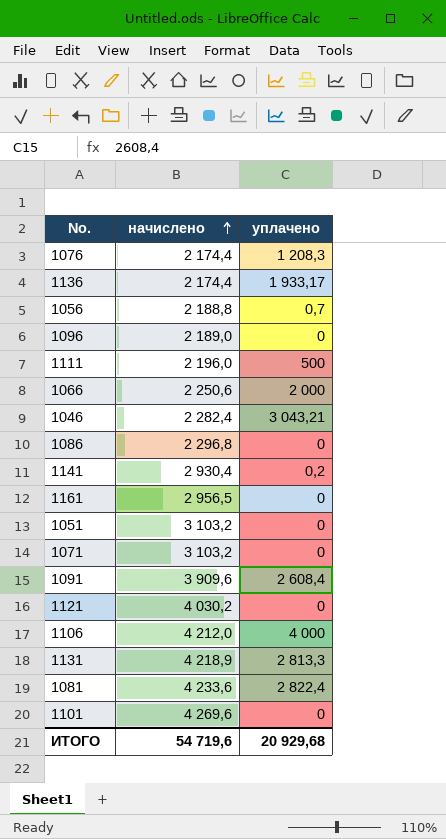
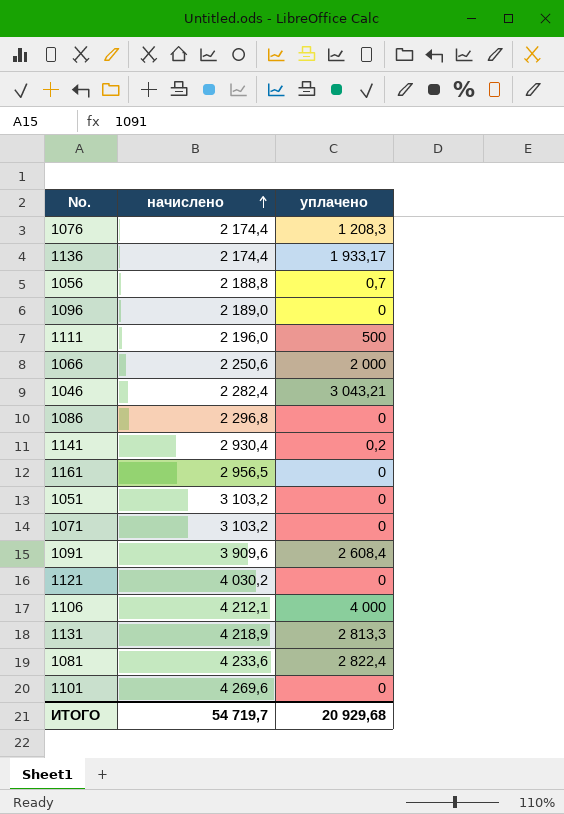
1106 | начислено: 4 212,0 -> 4 212,1
ИТОГО | начислено: 54 719,6 -> 54 719,7

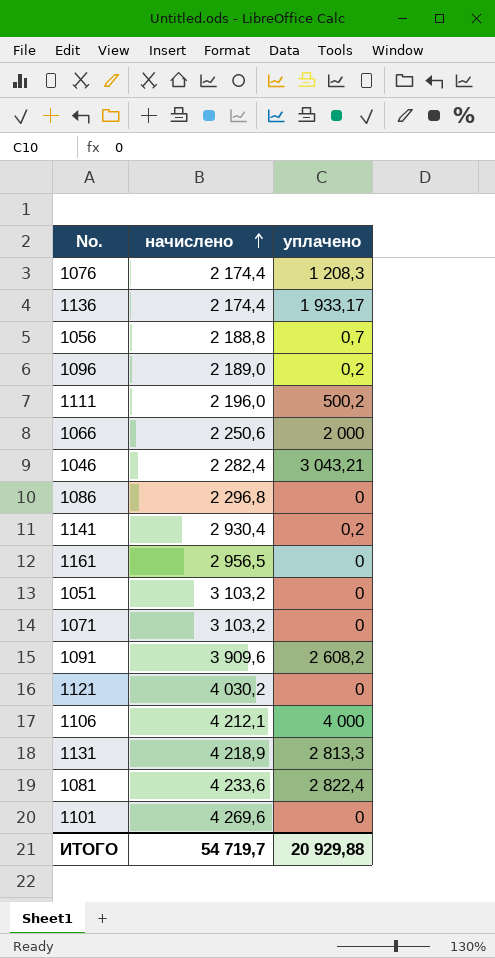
1096 | уплачено: 0 -> 0,2
1111 | уплачено: 500 -> 500,2
1091 | уплачено: 2 608,4 -> 2 608,2
ИТОГО | уплачено: 20 929,68 -> 20 929,88

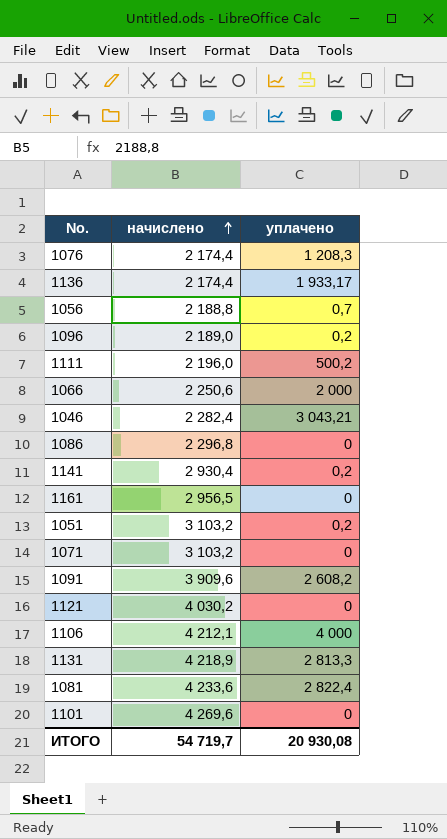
1051 | уплачено: 0 -> 0,2
ИТОГО | уплачено: 20 929,88 -> 20 930,08

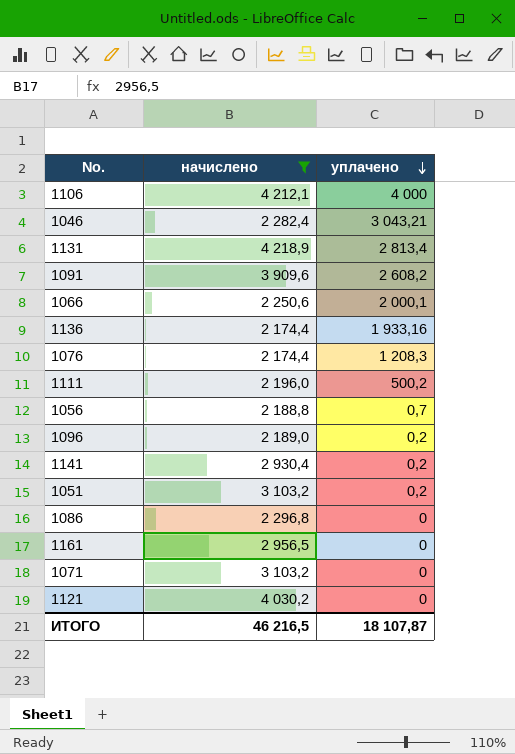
filter: none -> начислено <= 4 218,9
row order: начислено ascending -> уплачено descending
1131 | уплачено: 2 813,3 -> 2 813,4
1066 | уплачено: 2 000 -> 2 000,1
1136 | уплачено: 1 933,17 -> 1 933,16
ИТОГО | начислено: 54 719,7 -> 46 216,5
ИТОГО | уплачено: 20 930,08 -> 18 107,87

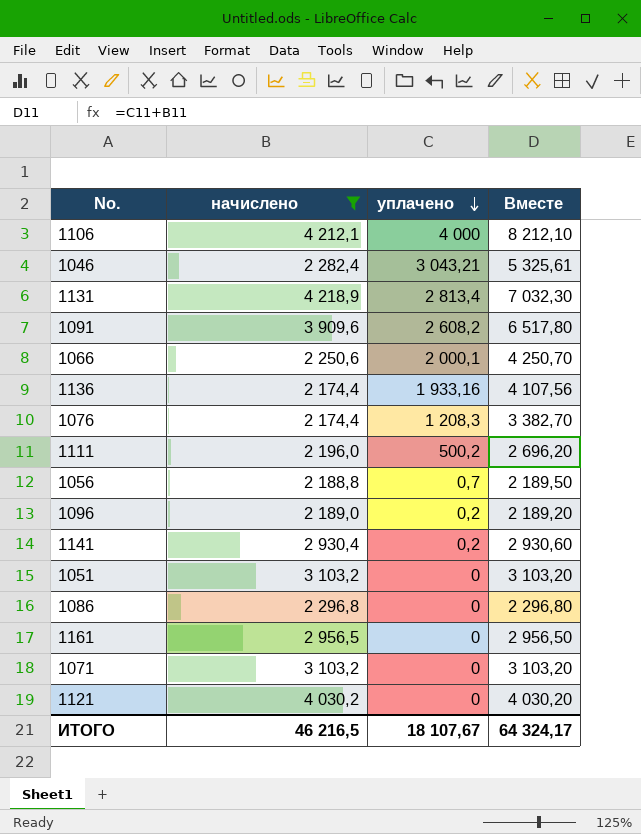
column Вместе | formula: none -> [начислено] + [уплачено]
1051 | уплачено: 0,2 -> 0
ИТОГО | уплачено: 18 107,87 -> 18 107,67

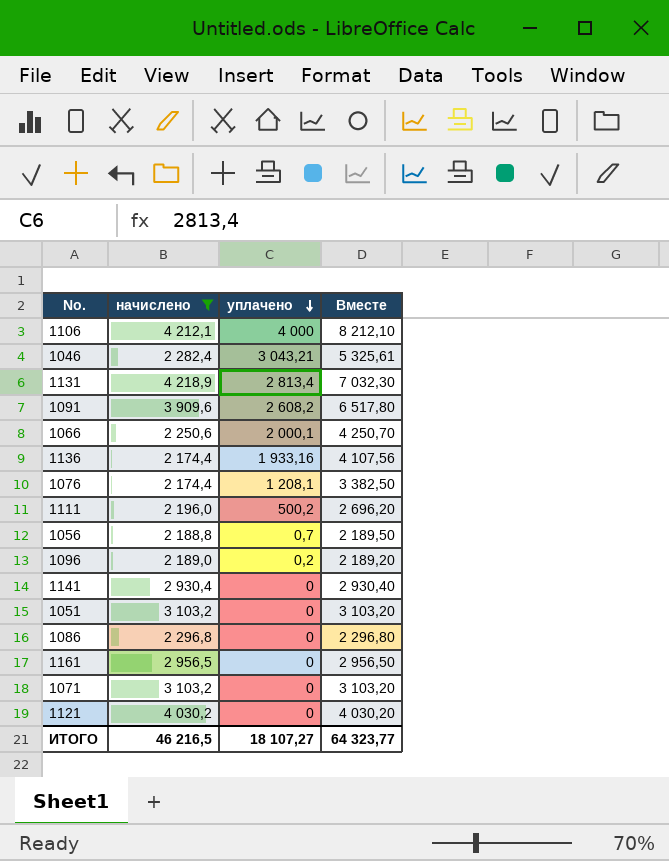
1076 | уплачено: 1 208,3 -> 1 208,1
1076 | Вместе: 3 382,70 -> 3 382,50
1141 | уплачено: 0,2 -> 0
1141 | Вместе: 2 930,60 -> 2 930,40
ИТОГО | уплачено: 18 107,67 -> 18 107,27
ИТОГО | Вместе: 64 324,17 -> 64 323,77

